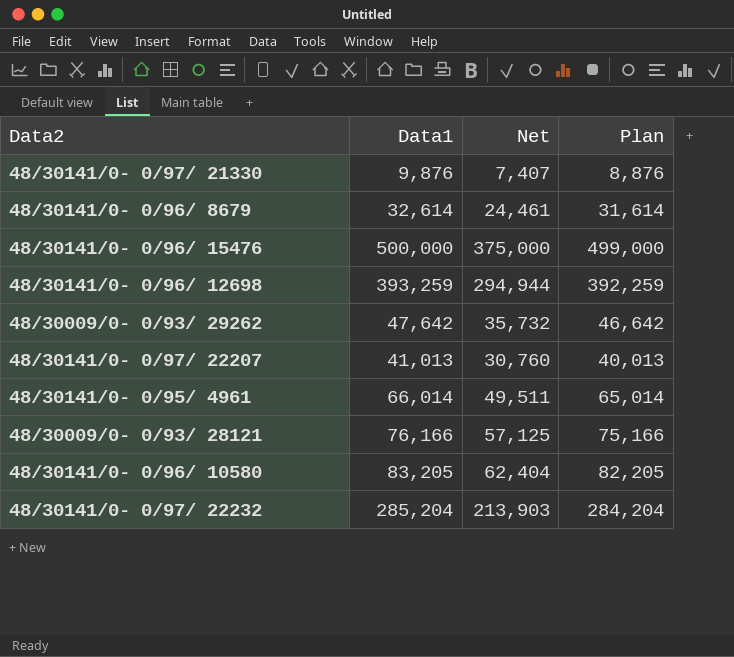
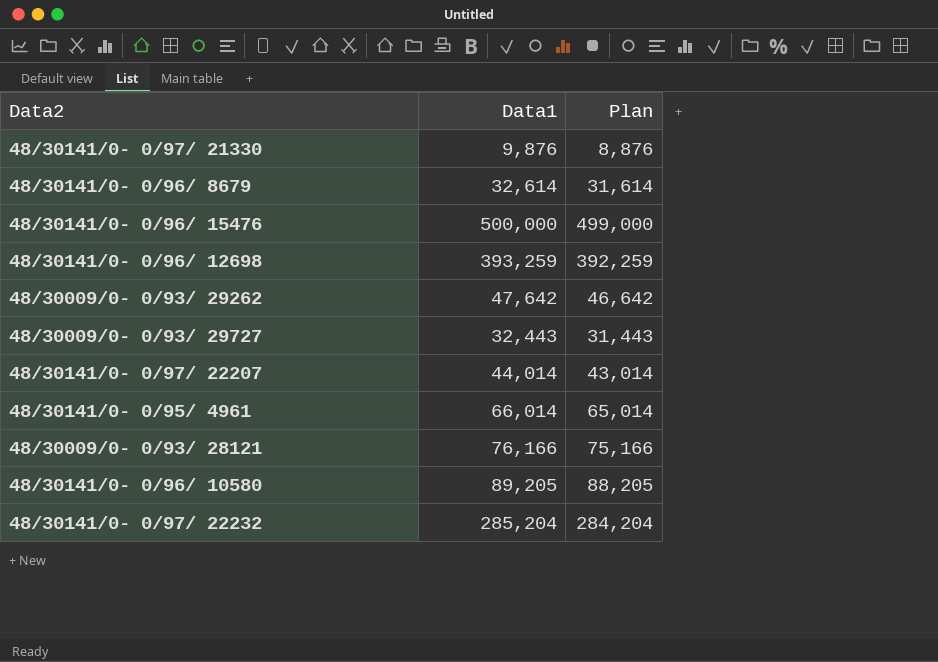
column Net | formula: [Data1] * 0.75 -> none
row 48/30009/0- 0/93/ 29727: none -> 32,443 | 31,443
48/30141/0- 0/97/ 22207 | Data1: 41,013 -> 44,014
48/30141/0- 0/97/ 22207 | Plan: 40,013 -> 43,014
48/30141/0- 0/96/ 10580 | Data1: 83,205 -> 89,205
48/30141/0- 0/96/ 10580 | Plan: 82,205 -> 88,205

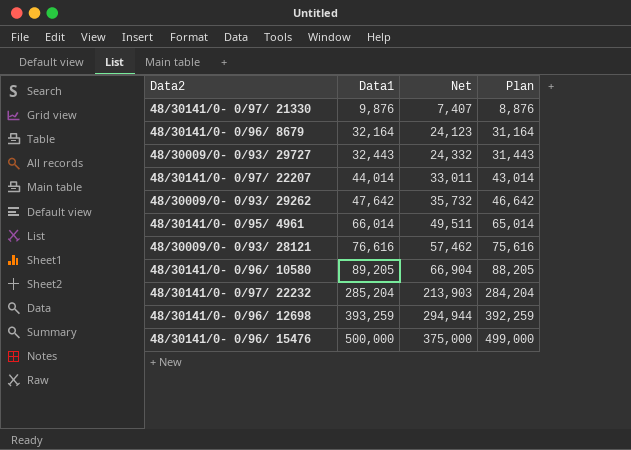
row order: none -> Data1 ascending
column Net | formula: none -> [Data1] * 0.75
48/30141/0- 0/96/ 8679 | Data1: 32,614 -> 32,164
48/30141/0- 0/96/ 8679 | Plan: 31,614 -> 31,164
48/30009/0- 0/93/ 28121 | Data1: 76,166 -> 76,616
48/30009/0- 0/93/ 28121 | Plan: 75,166 -> 75,616

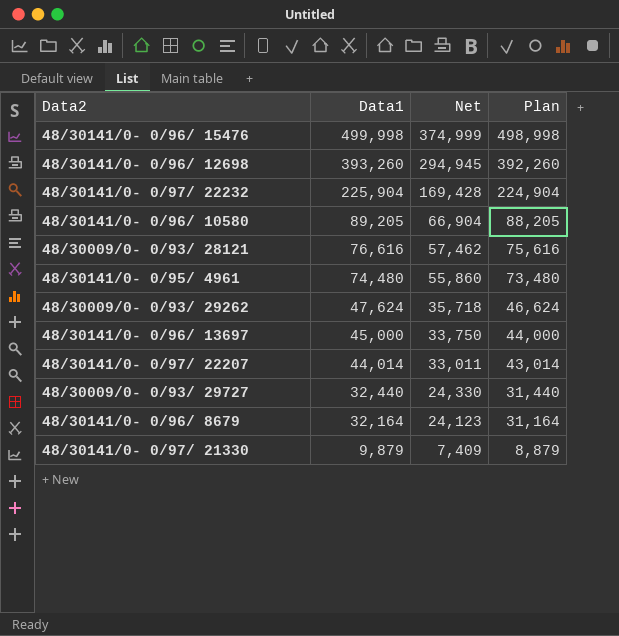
row order: Data1 ascending -> Data1 descending
48/30141/0- 0/96/ 15476 | Data1: 500,000 -> 499,998
48/30141/0- 0/96/ 15476 | Net: 375,000 -> 374,999
48/30141/0- 0/96/ 15476 | Plan: 499,000 -> 498,998
48/30141/0- 0/96/ 12698 | Data1: 393,259 -> 393,260
48/30141/0- 0/96/ 12698 | Net: 294,944 -> 294,945
48/30141/0- 0/96/ 12698 | Plan: 392,259 -> 392,260
48/30141/0- 0/97/ 22232 | Data1: 285,204 -> 225,904
48/30141/0- 0/97/ 22232 | Net: 213,903 -> 169,428
48/30141/0- 0/97/ 22232 | Plan: 284,204 -> 224,904
48/30141/0- 0/95/ 4961 | Data1: 66,014 -> 74,480
48/30141/0- 0/95/ 4961 | Net: 49,511 -> 55,860
48/30141/0- 0/95/ 4961 | Plan: 65,014 -> 73,480
48/30009/0- 0/93/ 29262 | Data1: 47,642 -> 47,624
48/30009/0- 0/93/ 29262 | Net: 35,732 -> 35,718
48/30009/0- 0/93/ 29262 | Plan: 46,642 -> 46,624
row 48/30141/0- 0/96/ 13697: none -> 45,000 | 33,750 | 44,000
48/30009/0- 0/93/ 29727 | Data1: 32,443 -> 32,440
48/30009/0- 0/93/ 29727 | Net: 24,332 -> 24,330
48/30009/0- 0/93/ 29727 | Plan: 31,443 -> 31,440
48/30141/0- 0/97/ 21330 | Data1: 9,876 -> 9,879
48/30141/0- 0/97/ 21330 | Net: 7,407 -> 7,409
48/30141/0- 0/97/ 21330 | Plan: 8,876 -> 8,879

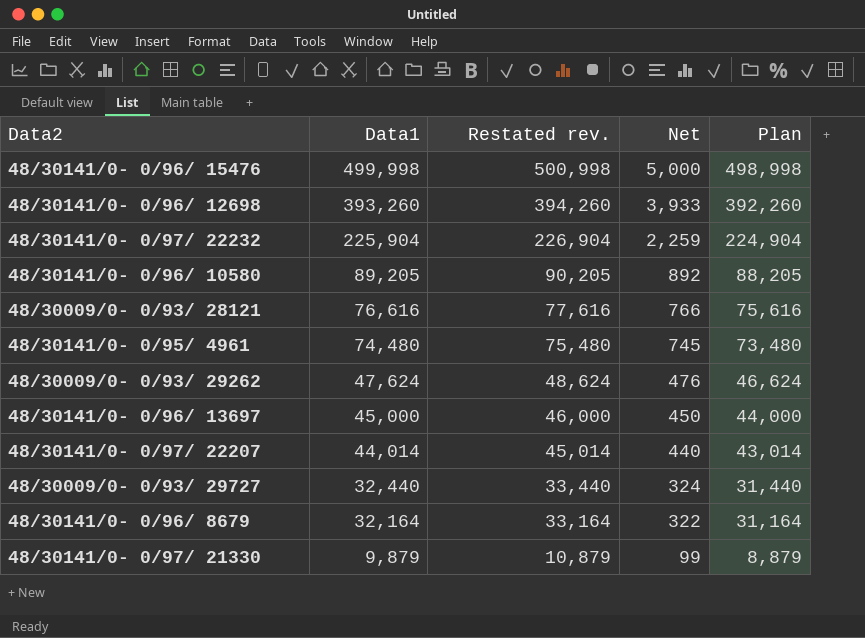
column Restated rev. | formula: none -> [Data1] + 1000
column Net | formula: [Data1] * 0.75 -> [Data1] * 0.01

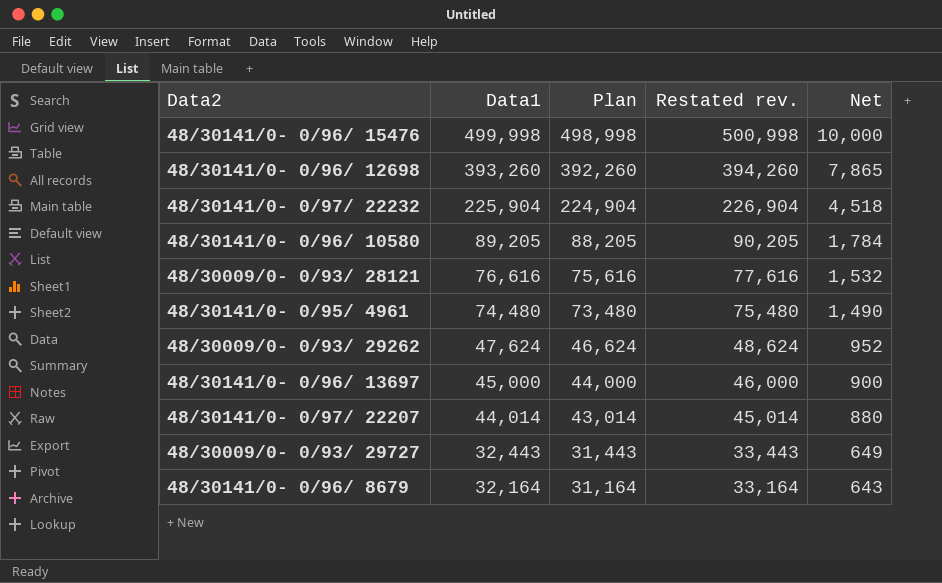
column Plan | position: 5 -> 3
column Net | formula: [Data1] * 0.01 -> [Data1] * 0.02
row 48/30141/0- 0/97/ 21330: 9,879 | 10,879 | 99 | 8,879 -> none
48/30009/0- 0/93/ 29727 | Data1: 32,440 -> 32,443
48/30009/0- 0/93/ 29727 | Plan: 31,440 -> 31,443
48/30009/0- 0/93/ 29727 | Restated rev.: 33,440 -> 33,443

